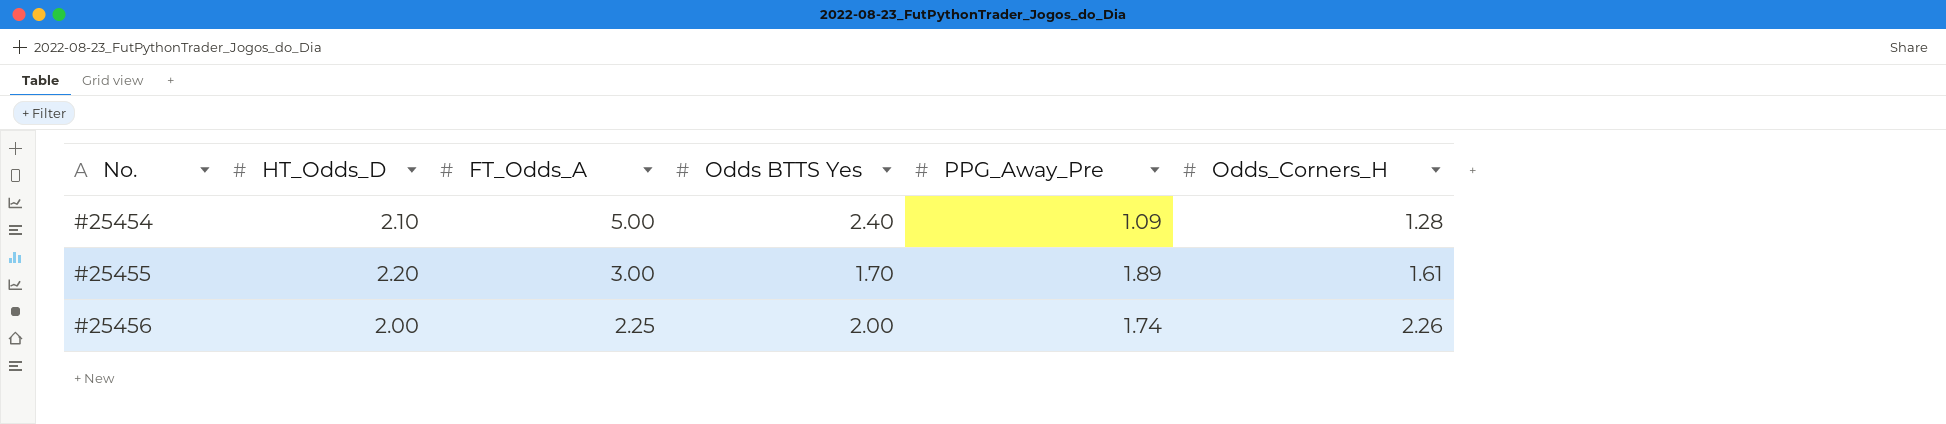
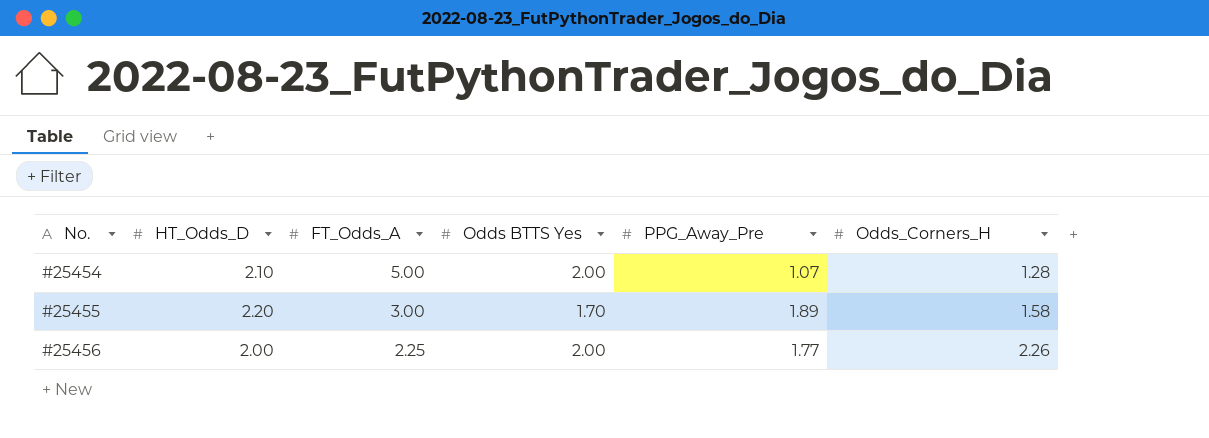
#25454 | Odds BTTS Yes: 2.40 -> 2.00
#25454 | PPG_Away_Pre: 1.09 -> 1.07
#25455 | Odds_Corners_H: 1.61 -> 1.58
#25456 | PPG_Away_Pre: 1.74 -> 1.77

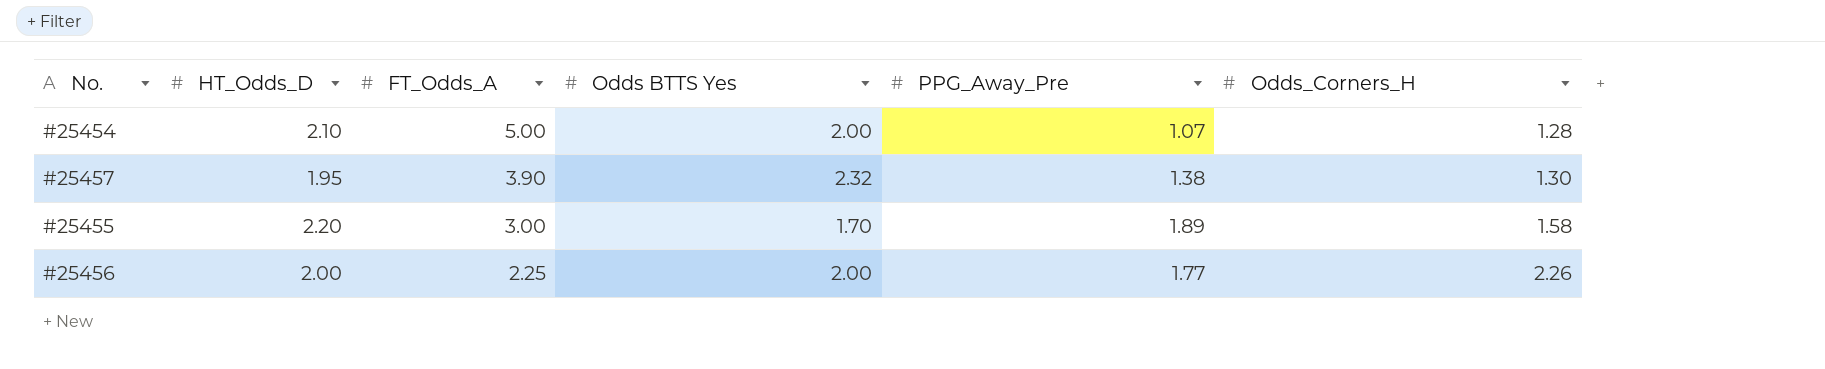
row #25457: none -> 1.95 | 3.90 | 2.32 | 1.38 | 1.30

